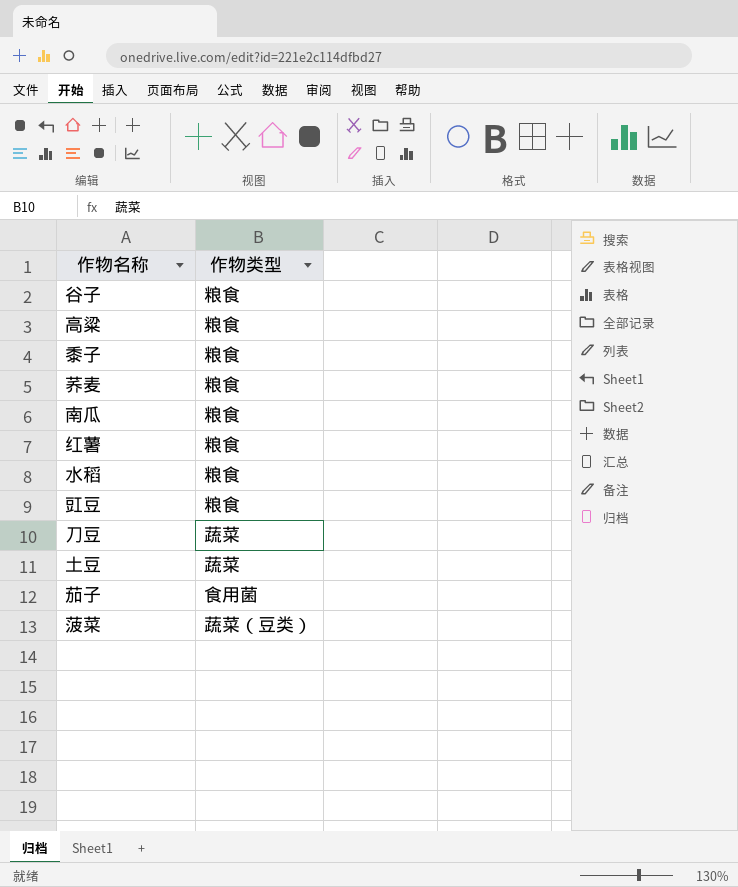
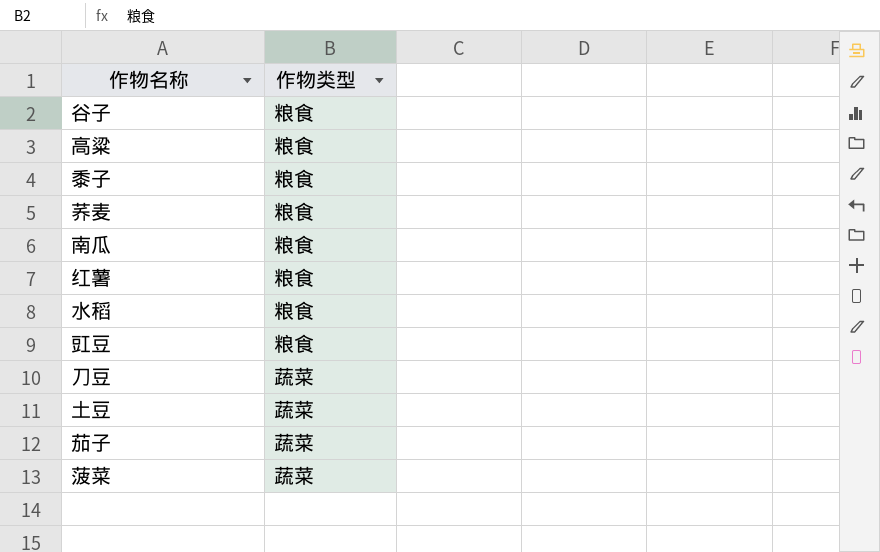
茄子 | 作物类型: 食用菌 -> 蔬菜
菠菜 | 作物类型: 蔬菜（豆类） -> 蔬菜

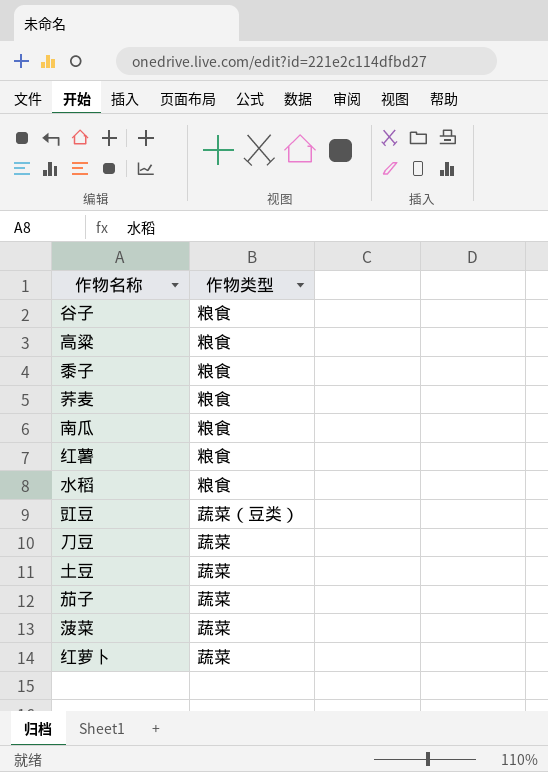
豇豆 | 作物类型: 粮食 -> 蔬菜（豆类）
row 红萝卜: none -> 蔬菜

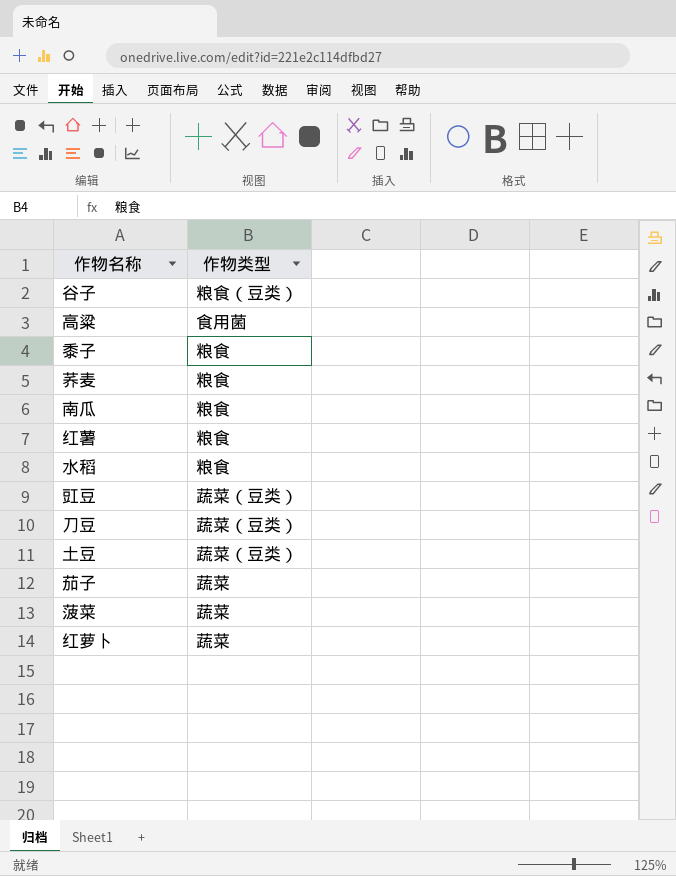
谷子 | 作物类型: 粮食 -> 粮食（豆类）
高粱 | 作物类型: 粮食 -> 食用菌
刀豆 | 作物类型: 蔬菜 -> 蔬菜（豆类）
土豆 | 作物类型: 蔬菜 -> 蔬菜（豆类）

